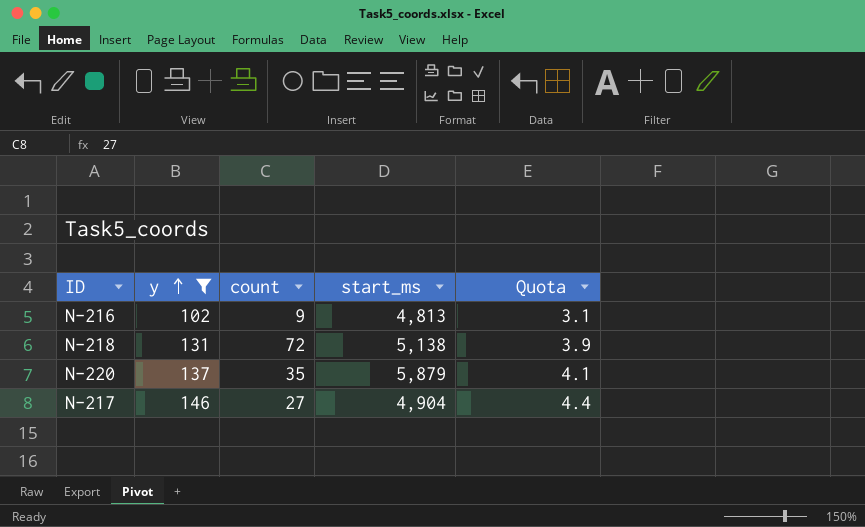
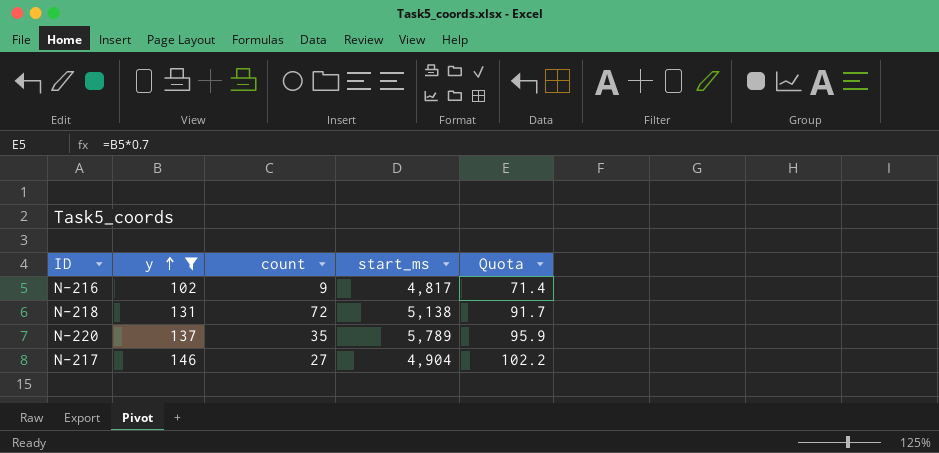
column Quota | formula: [y] * 0.03 -> [y] * 0.7
N-216 | start_ms: 4,813 -> 4,817
N-220 | start_ms: 5,879 -> 5,789

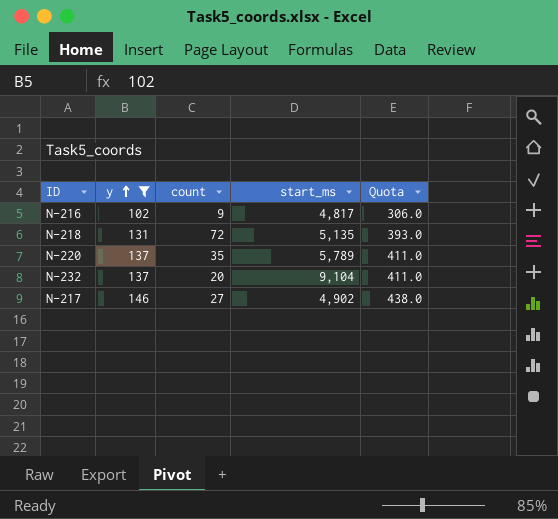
column Quota | formula: [y] * 0.7 -> [y] * 3
N-218 | start_ms: 5,138 -> 5,135
row N-232: none -> 137 | 20 | 9,104 | 411.0
N-217 | start_ms: 4,904 -> 4,902

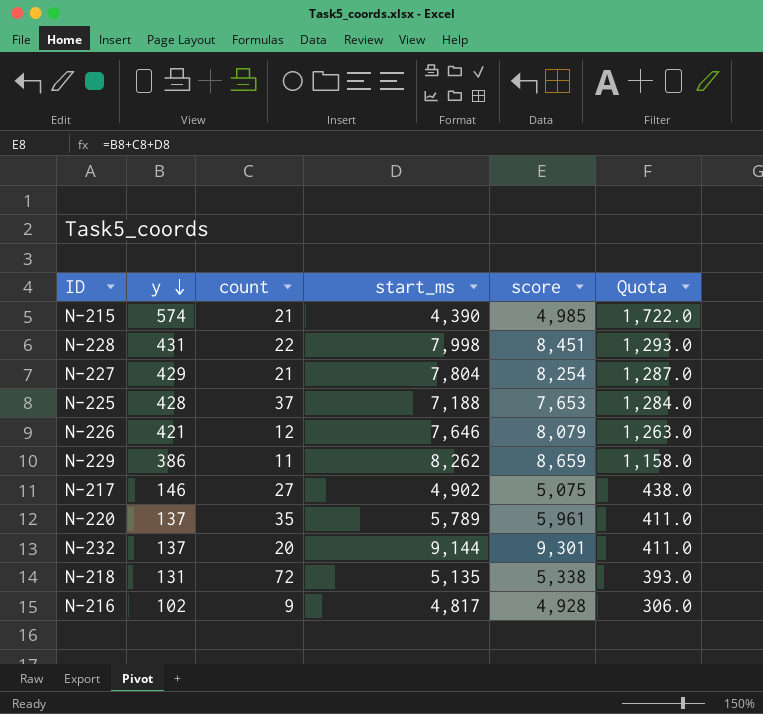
filter: y <= 146 -> none
row order: y ascending -> y descending
column score | formula: none -> [y] + [count] + [start_ms]
N-232 | start_ms: 9,104 -> 9,144

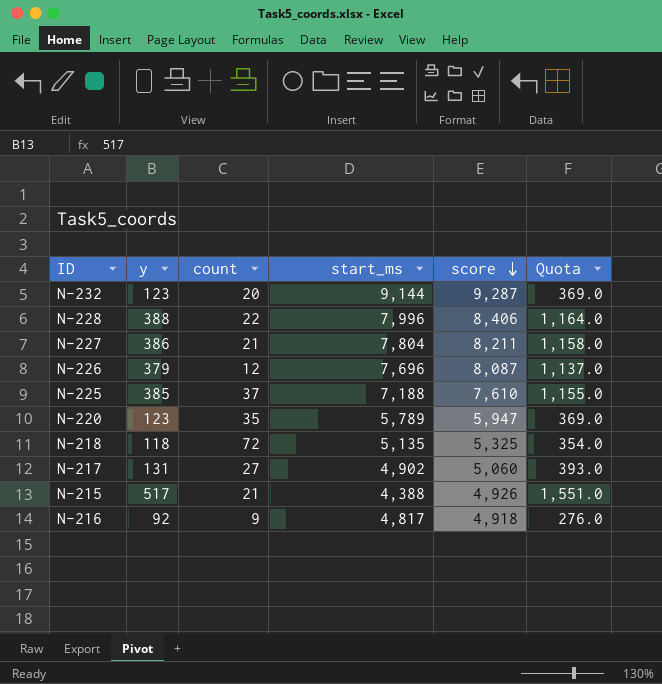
row order: y descending -> score descending
row N-229: 386 | 11 | 8,262 | 8,659 | 1,158.0 -> none
N-232 | y: 137 -> 123
N-232 | score: 9,301 -> 9,287
N-232 | Quota: 411.0 -> 369.0
N-228 | y: 431 -> 388
N-228 | start_ms: 7,998 -> 7,996
N-228 | score: 8,451 -> 8,406
N-228 | Quota: 1,293.0 -> 1,164.0
N-227 | y: 429 -> 386
N-227 | score: 8,254 -> 8,211
N-227 | Quota: 1,287.0 -> 1,158.0
N-226 | y: 421 -> 379
N-226 | start_ms: 7,646 -> 7,696
N-226 | score: 8,079 -> 8,087
N-226 | Quota: 1,263.0 -> 1,137.0
N-225 | y: 428 -> 385
N-225 | score: 7,653 -> 7,610
N-225 | Quota: 1,284.0 -> 1,155.0
N-220 | y: 137 -> 123
N-220 | score: 5,961 -> 5,947
N-220 | Quota: 411.0 -> 369.0
N-218 | y: 131 -> 118
N-218 | score: 5,338 -> 5,325
N-218 | Quota: 393.0 -> 354.0
N-217 | y: 146 -> 131
N-217 | score: 5,075 -> 5,060
N-217 | Quota: 438.0 -> 393.0
N-215 | y: 574 -> 517
N-215 | start_ms: 4,390 -> 4,388
N-215 | score: 4,985 -> 4,926
N-215 | Quota: 1,722.0 -> 1,551.0
N-216 | y: 102 -> 92
N-216 | score: 4,928 -> 4,918
N-216 | Quota: 306.0 -> 276.0

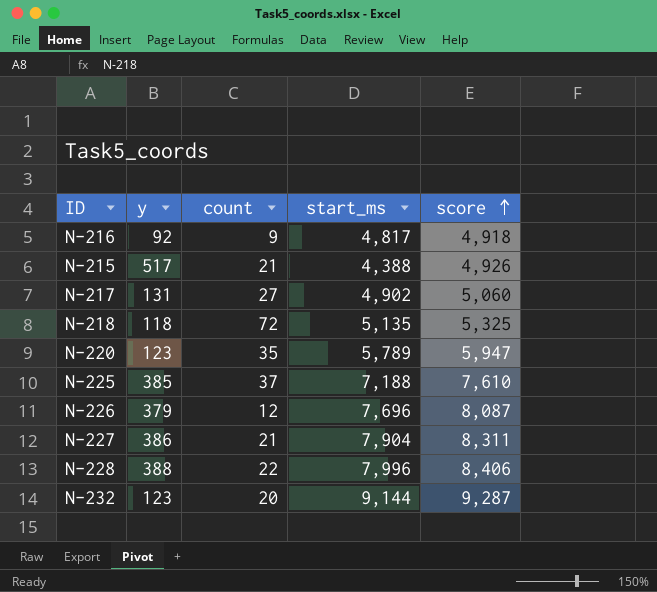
row order: score descending -> score ascending
column Quota | formula: [y] * 3 -> none
N-227 | start_ms: 7,804 -> 7,904
N-227 | score: 8,211 -> 8,311

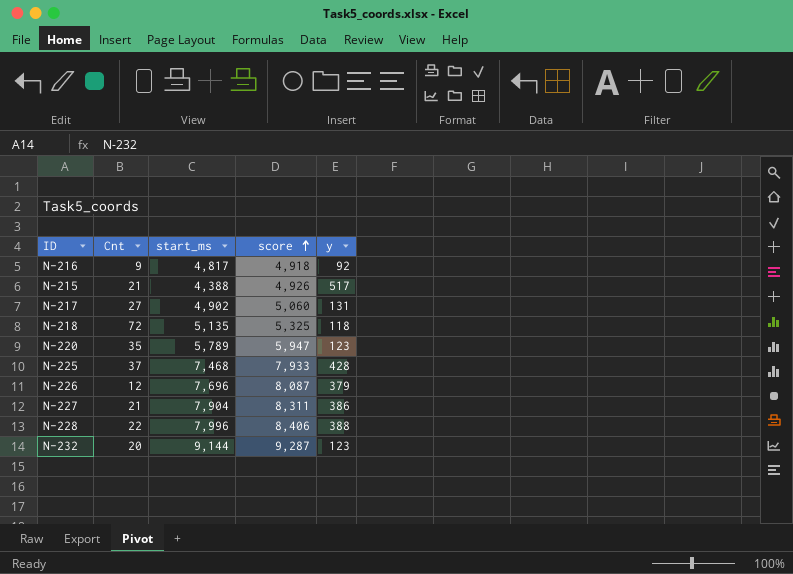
column name: count -> Cnt
column y | position: 2 -> 5
N-225 | start_ms: 7,188 -> 7,468
N-225 | score: 7,610 -> 7,933
N-225 | y: 385 -> 428

